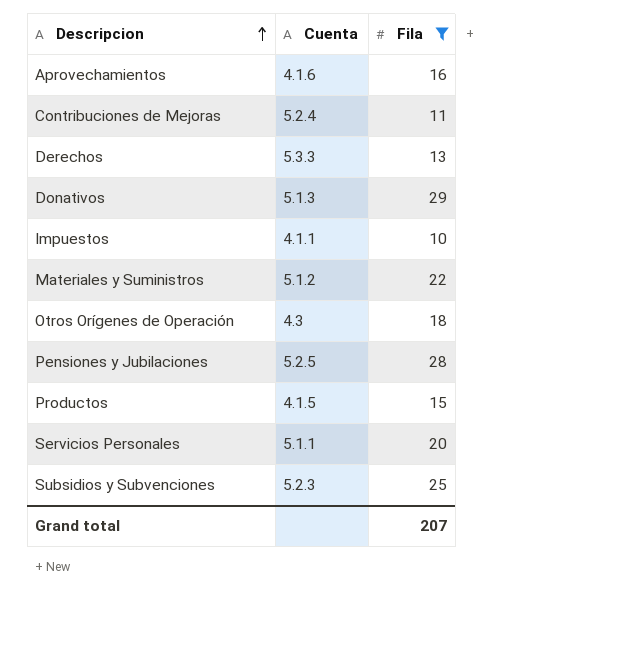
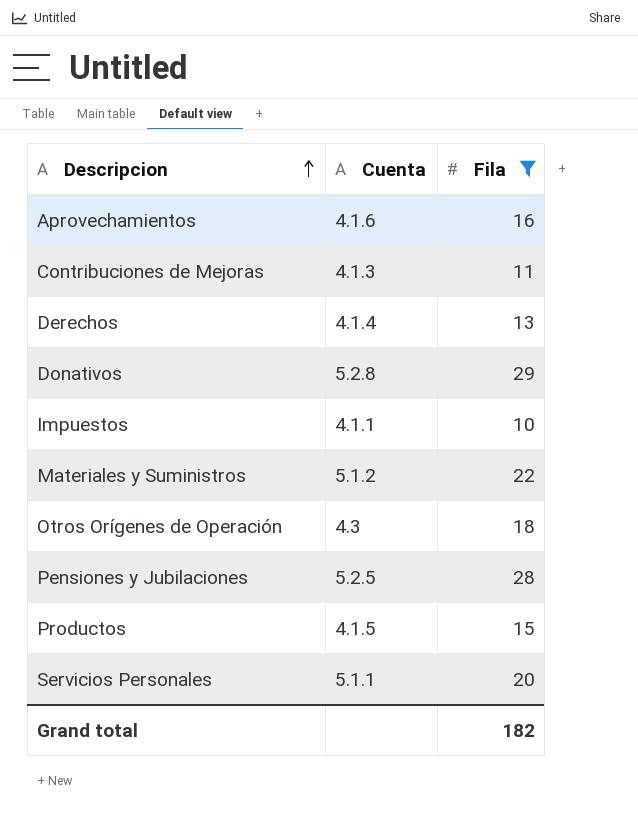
row Subsidios y Subvenciones: 5.2.3 | 25 -> none
Contribuciones de Mejoras | Cuenta: 5.2.4 -> 4.1.3
Derechos | Cuenta: 5.3.3 -> 4.1.4
Donativos | Cuenta: 5.1.3 -> 5.2.8
Grand total | Fila: 207 -> 182

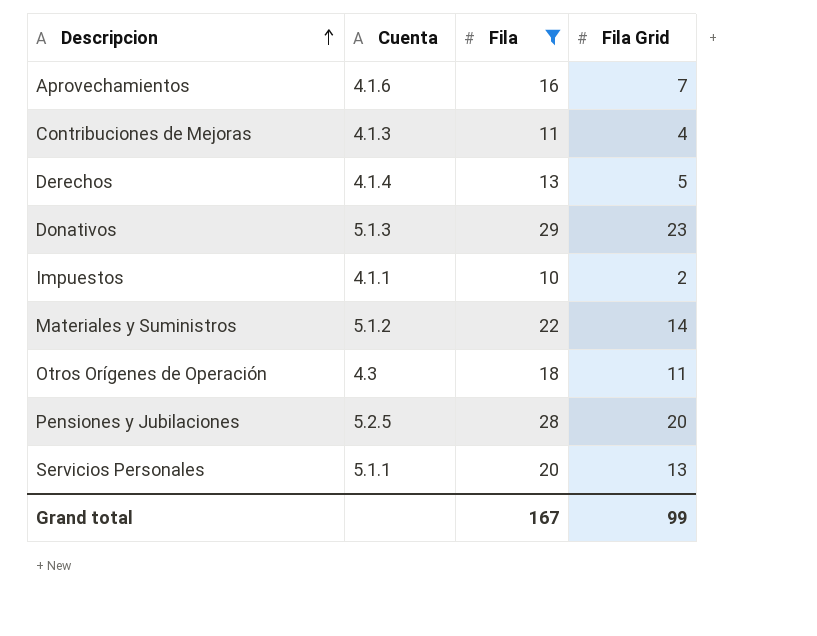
column Fila Grid | position: none -> 4
row Productos: 4.1.5 | 15 -> none
Donativos | Cuenta: 5.2.8 -> 5.1.3
Grand total | Fila: 182 -> 167

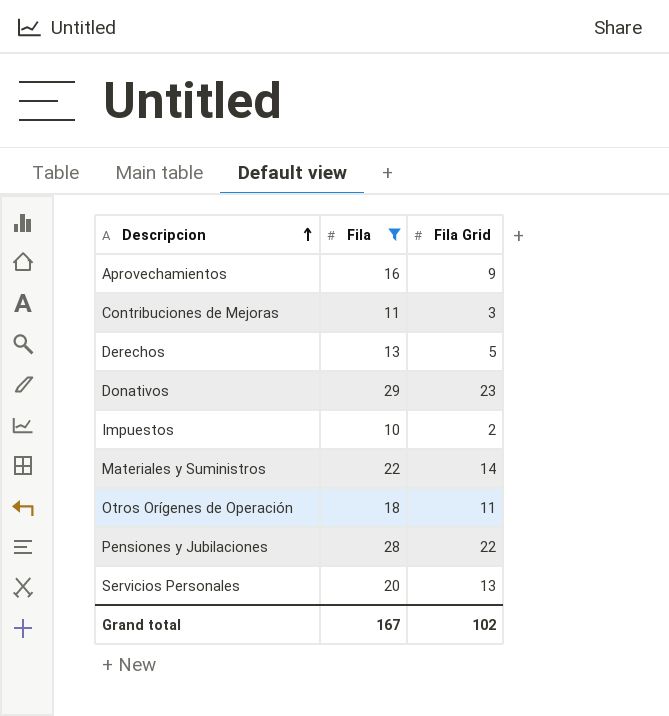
column Cuenta | position: 2 -> none
Aprovechamientos | Fila Grid: 7 -> 9
Contribuciones de Mejoras | Fila Grid: 4 -> 3
Pensiones y Jubilaciones | Fila Grid: 20 -> 22
Grand total | Fila Grid: 99 -> 102

